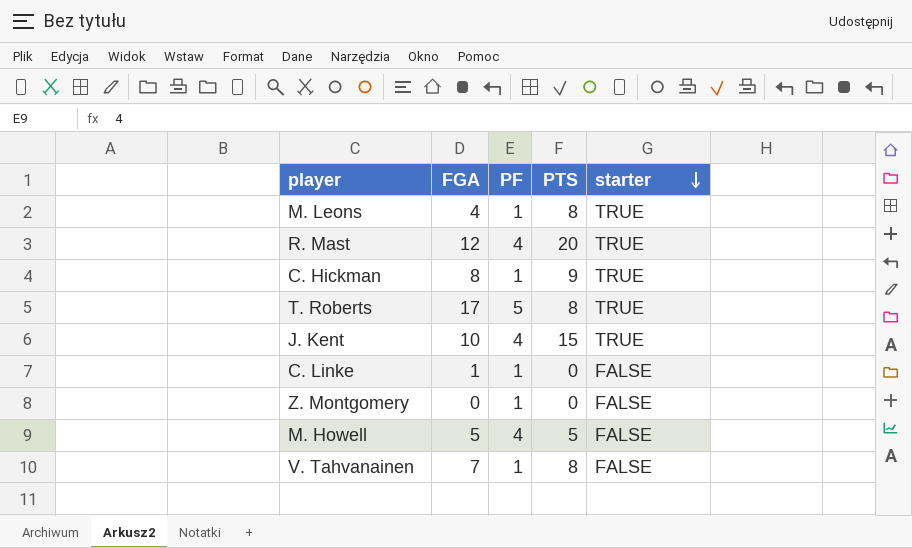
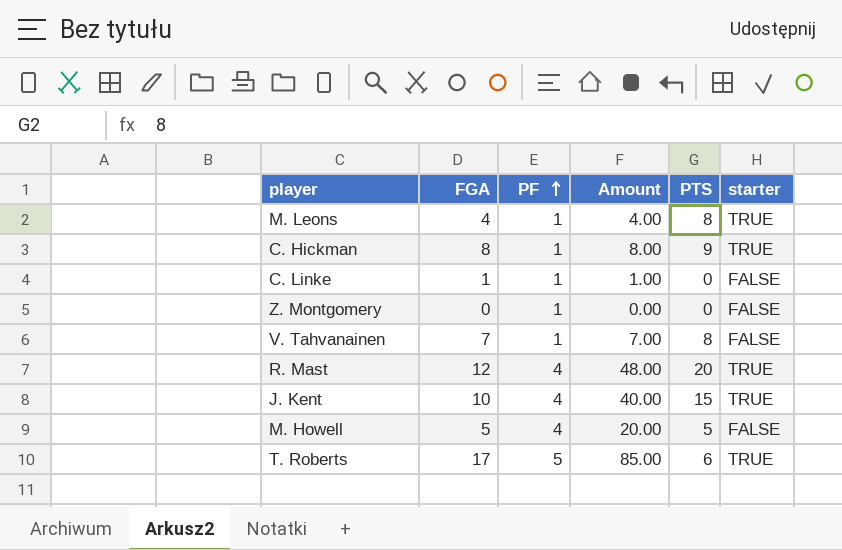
row order: starter descending -> PF ascending
column Amount | formula: none -> [FGA] * [PF]
T. Roberts | PTS: 8 -> 6

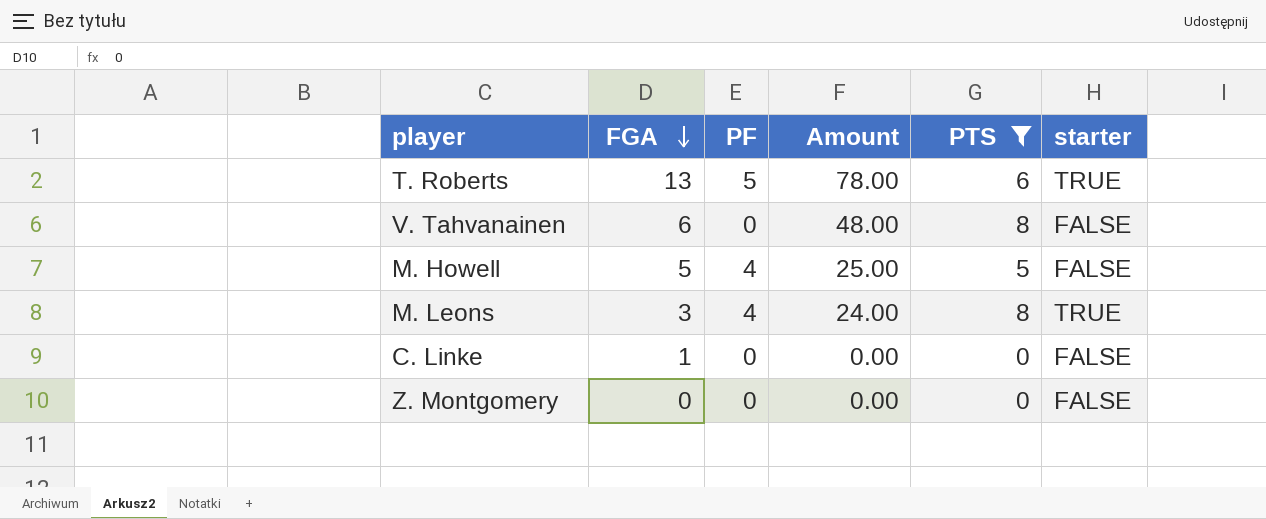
filter: none -> PTS <= 8
row order: PF ascending -> FGA descending
column Amount | formula: [FGA] * [PF] -> [FGA] * [PTS]
T. Roberts | FGA: 17 -> 13
V. Tahvanainen | FGA: 7 -> 6
V. Tahvanainen | PF: 1 -> 0
M. Leons | FGA: 4 -> 3
M. Leons | PF: 1 -> 4
C. Linke | PF: 1 -> 0
Z. Montgomery | PF: 1 -> 0

